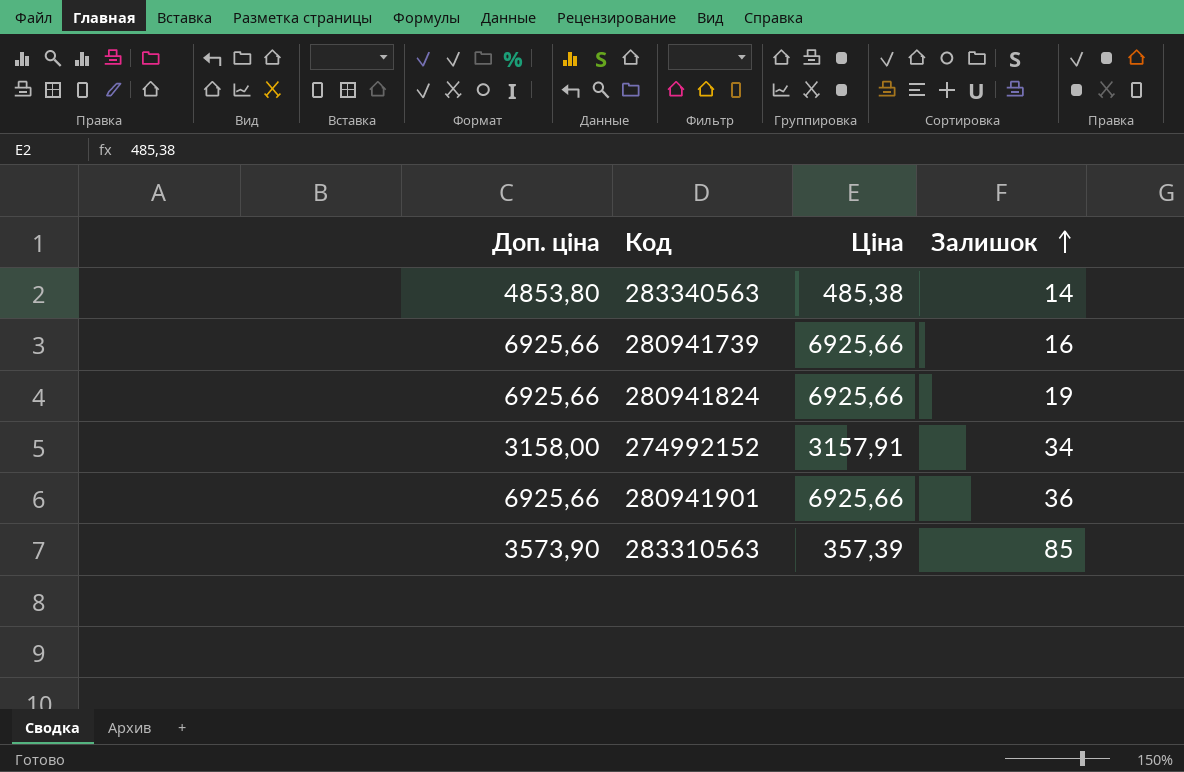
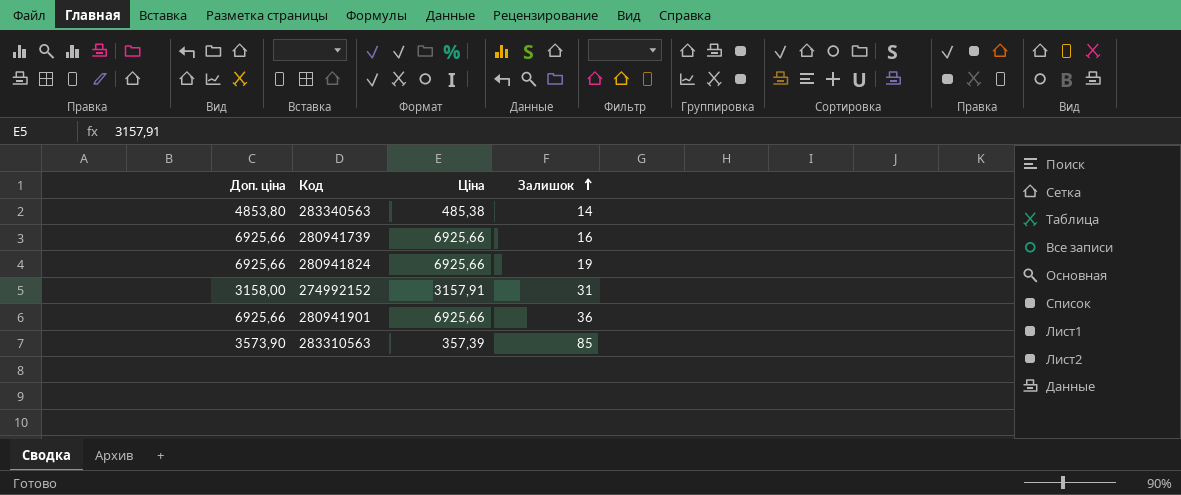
274992152 | Залишок: 34 -> 31

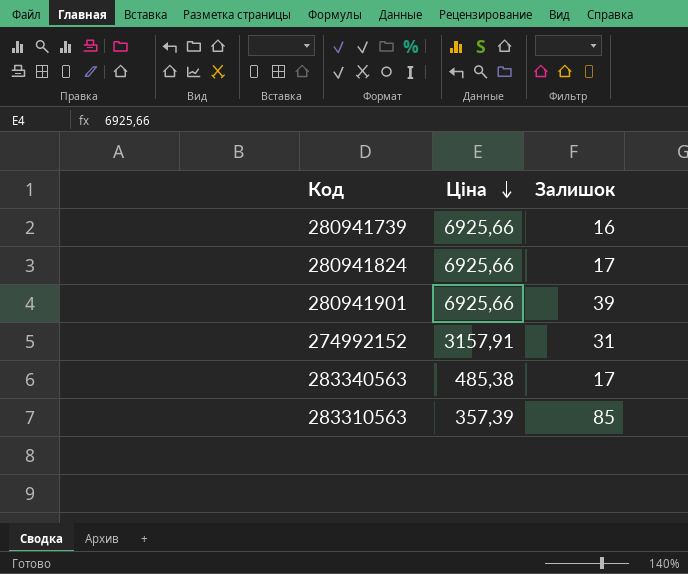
row order: Залишок ascending -> Ціна descending
column Доп. ціна | position: 1 -> none
280941824 | Залишок: 19 -> 17
280941901 | Залишок: 36 -> 39
283340563 | Залишок: 14 -> 17

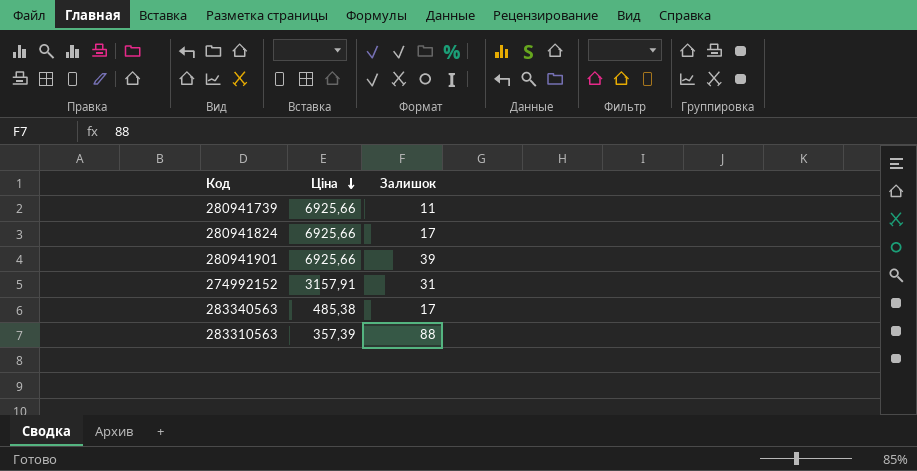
280941739 | Залишок: 16 -> 11
283310563 | Залишок: 85 -> 88

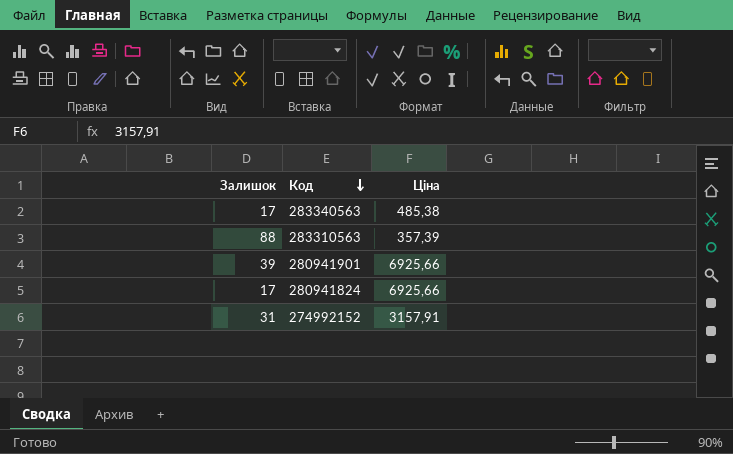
row order: Ціна descending -> Код descending
column Залишок | position: 3 -> 1
row 280941739: 6925,66 | 11 -> none

